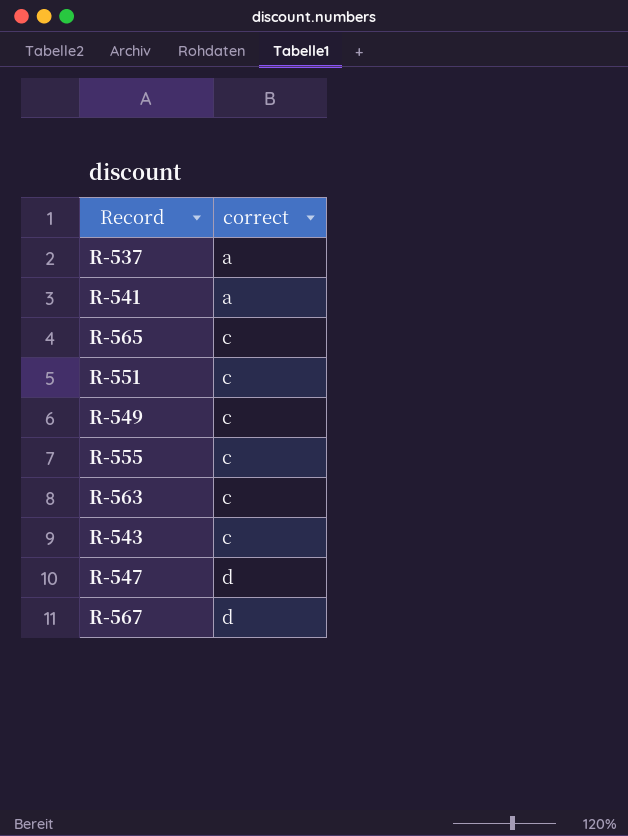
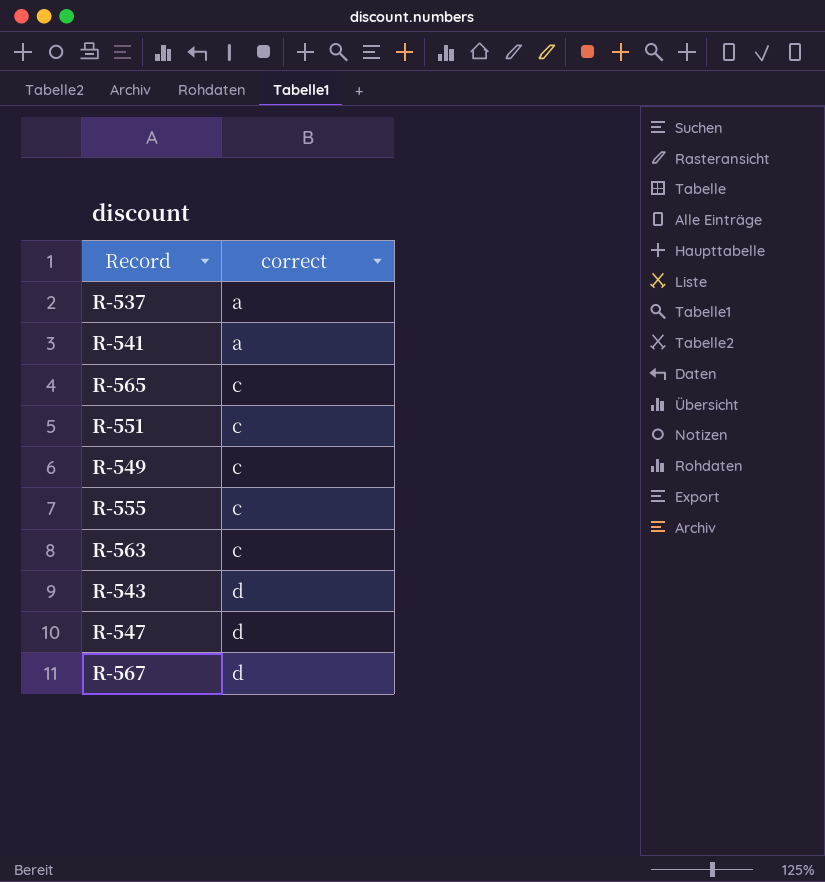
R-543 | correct: c -> d

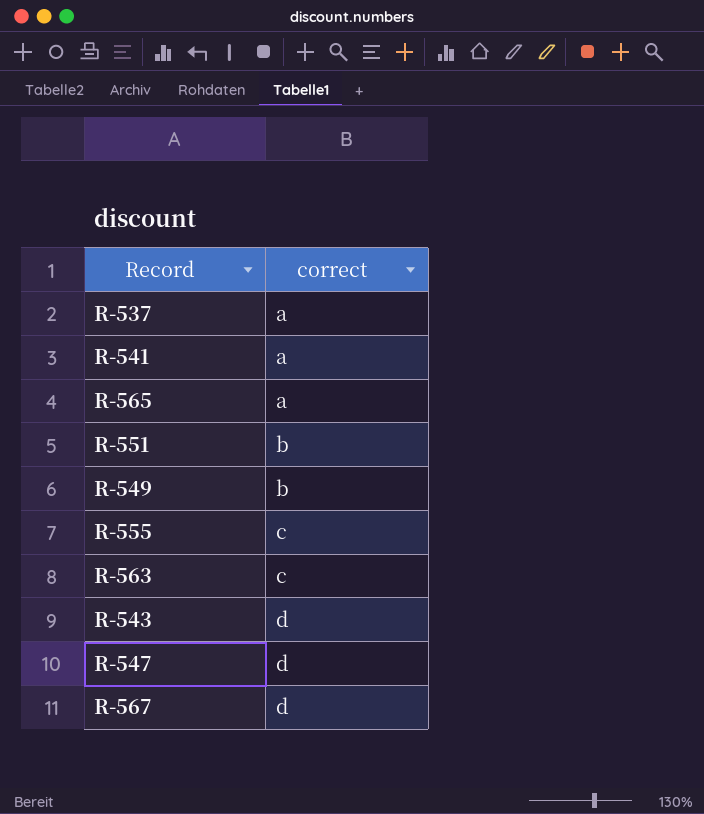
R-565 | correct: c -> a
R-551 | correct: c -> b
R-549 | correct: c -> b

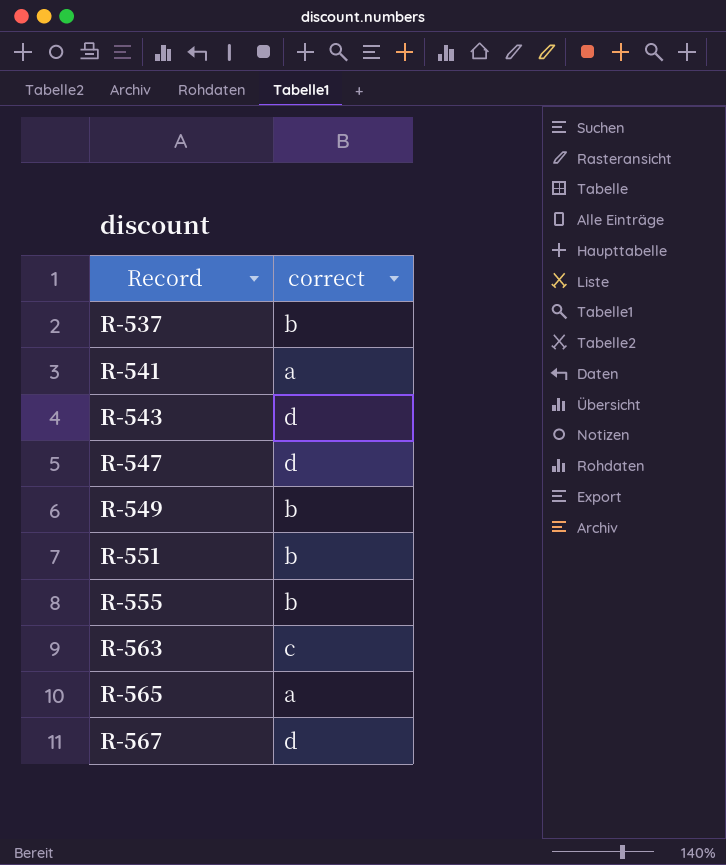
row order: correct ascending -> Record ascending
R-537 | correct: a -> b
R-555 | correct: c -> b

